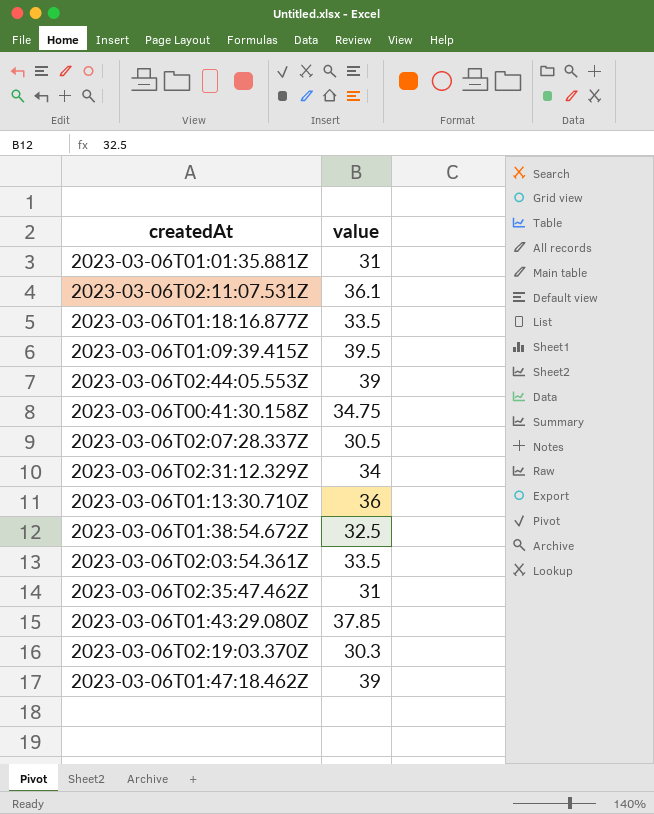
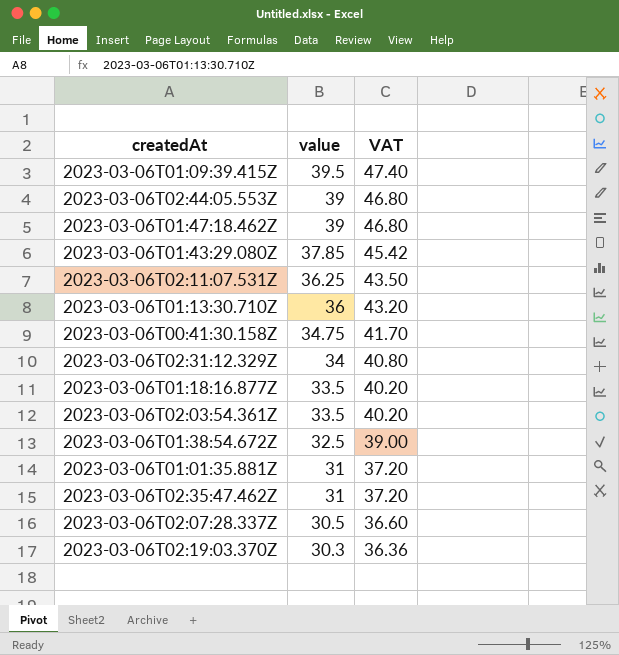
row order: none -> value descending
column VAT | formula: none -> [value] * 1.2
2023-03-06T02:11:07.531Z | value: 36.1 -> 36.25

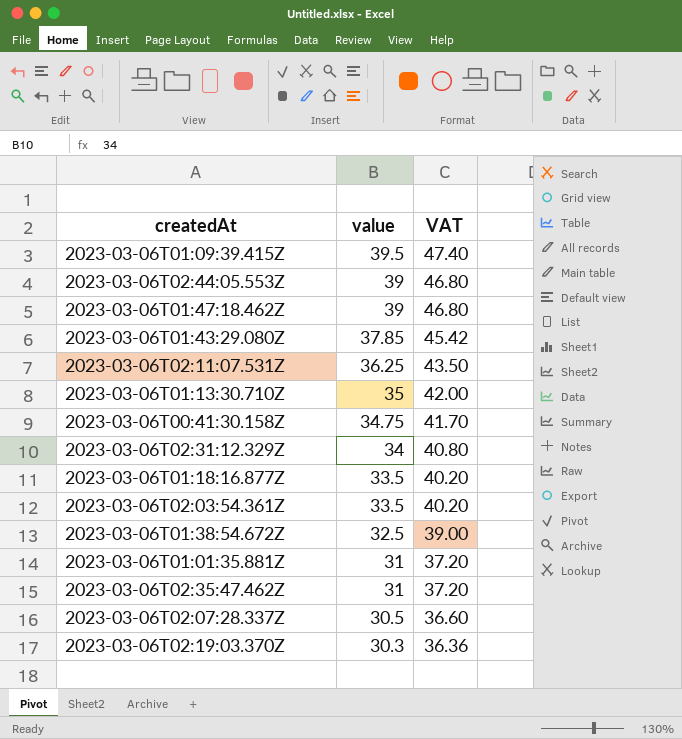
2023-03-06T01:13:30.710Z | value: 36 -> 35
2023-03-06T01:13:30.710Z | VAT: 43.20 -> 42.00

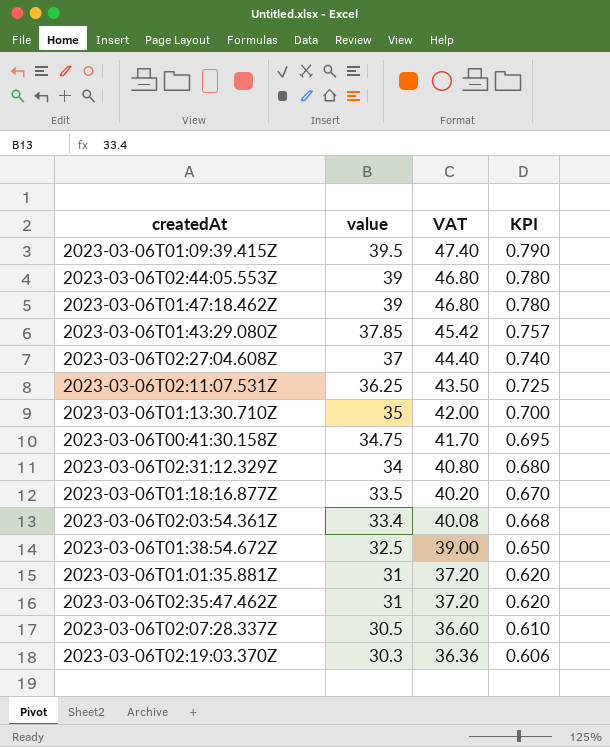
column KPI | formula: none -> [value] * 0.02
row 2023-03-06T02:27:04.608Z: none -> 37 | 44.40 | 0.740
2023-03-06T02:03:54.361Z | value: 33.5 -> 33.4
2023-03-06T02:03:54.361Z | VAT: 40.20 -> 40.08

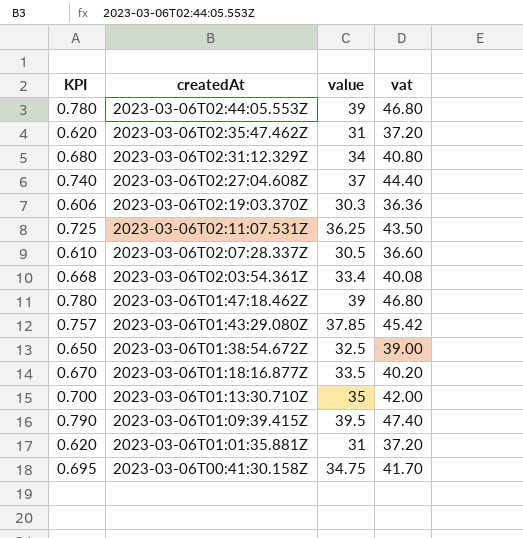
row order: value descending -> createdAt descending
column KPI | position: 4 -> 1
column name: VAT -> vat

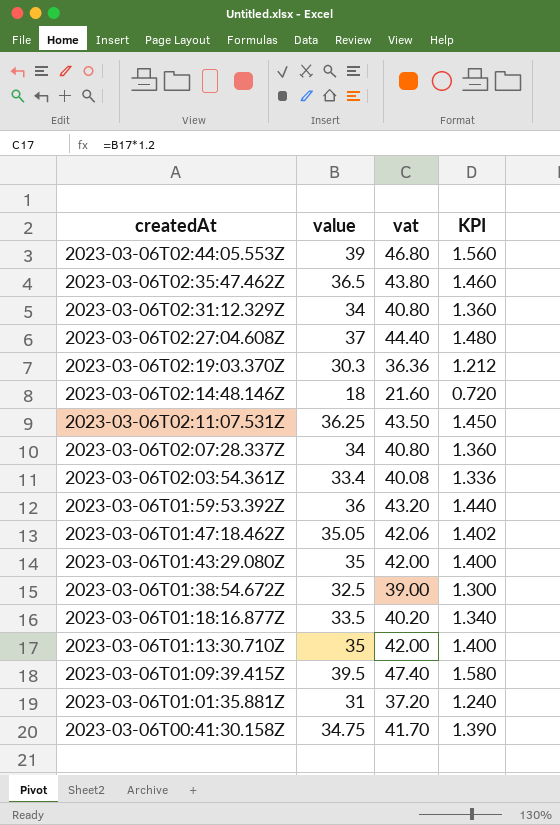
column KPI | formula: [value] * 0.02 -> [value] * 0.04
column KPI | position: 1 -> 4
2023-03-06T02:35:47.462Z | value: 31 -> 36.5
2023-03-06T02:35:47.462Z | vat: 37.20 -> 43.80
row 2023-03-06T02:14:48.146Z: none -> 18 | 21.60 | 0.720
2023-03-06T02:07:28.337Z | value: 30.5 -> 34
2023-03-06T02:07:28.337Z | vat: 36.60 -> 40.80
row 2023-03-06T01:59:53.392Z: none -> 36 | 43.20 | 1.440
2023-03-06T01:47:18.462Z | value: 39 -> 35.05
2023-03-06T01:47:18.462Z | vat: 46.80 -> 42.06
2023-03-06T01:43:29.080Z | value: 37.85 -> 35
2023-03-06T01:43:29.080Z | vat: 45.42 -> 42.00

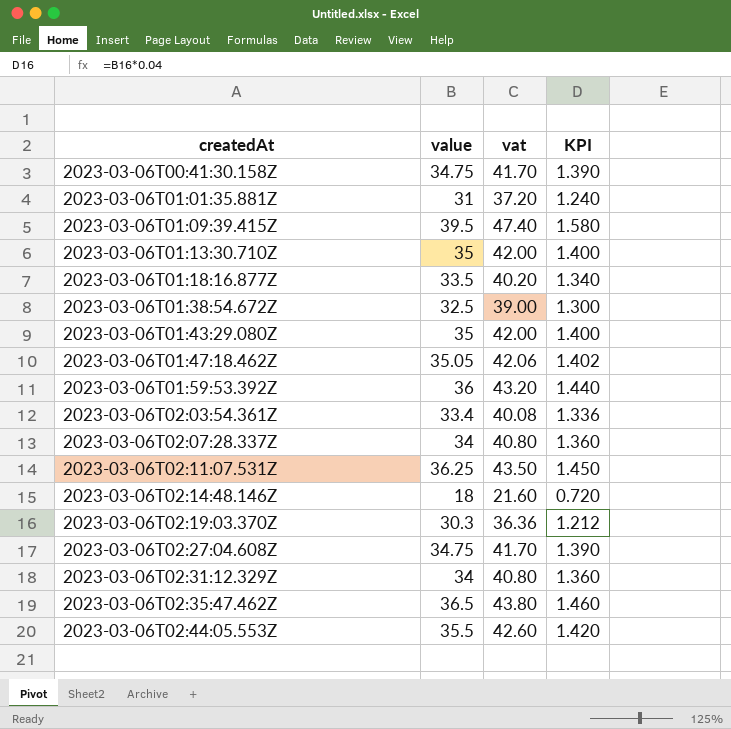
row order: createdAt descending -> createdAt ascending
2023-03-06T02:27:04.608Z | value: 37 -> 34.75
2023-03-06T02:27:04.608Z | vat: 44.40 -> 41.70
2023-03-06T02:27:04.608Z | KPI: 1.480 -> 1.390
2023-03-06T02:44:05.553Z | value: 39 -> 35.5
2023-03-06T02:44:05.553Z | vat: 46.80 -> 42.60
2023-03-06T02:44:05.553Z | KPI: 1.560 -> 1.420

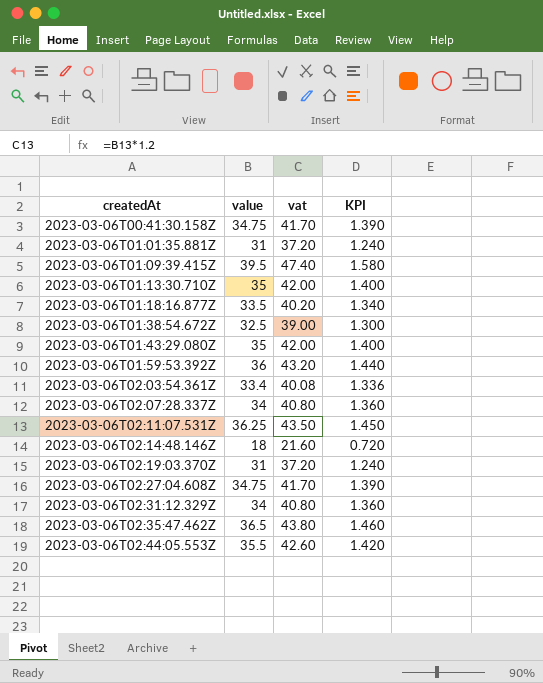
row 2023-03-06T01:47:18.462Z: 35.05 | 42.06 | 1.402 -> none
2023-03-06T02:19:03.370Z | value: 30.3 -> 31
2023-03-06T02:19:03.370Z | vat: 36.36 -> 37.20
2023-03-06T02:19:03.370Z | KPI: 1.212 -> 1.240

